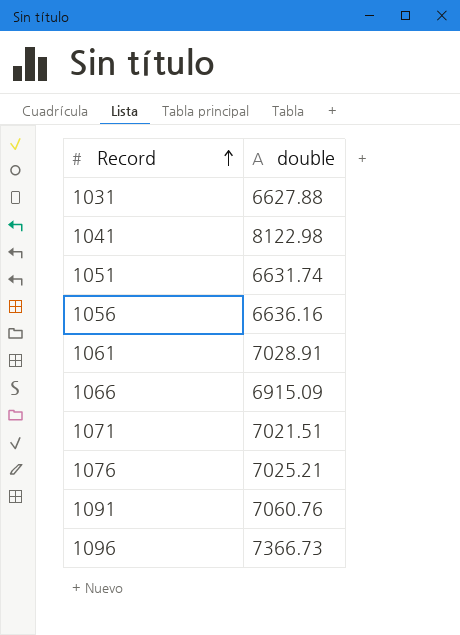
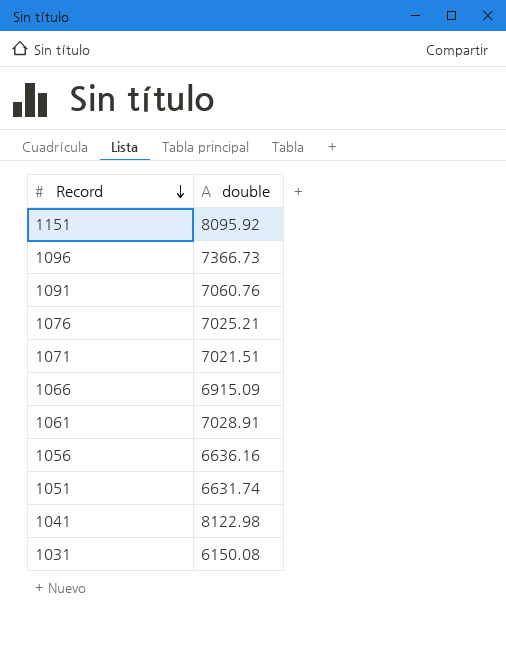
row order: Record ascending -> Record descending
row 1151: none -> 8095.92
1031 | double: 6627.88 -> 6150.08

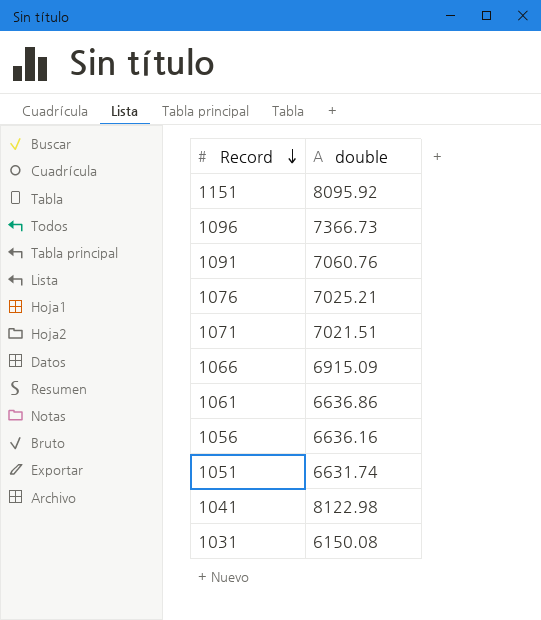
1061 | double: 7028.91 -> 6636.86

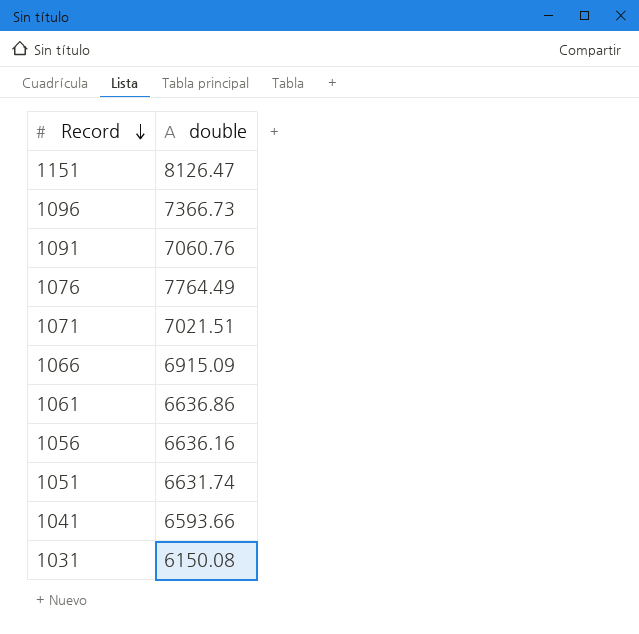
1151 | double: 8095.92 -> 8126.47
1076 | double: 7025.21 -> 7764.49
1041 | double: 8122.98 -> 6593.66

